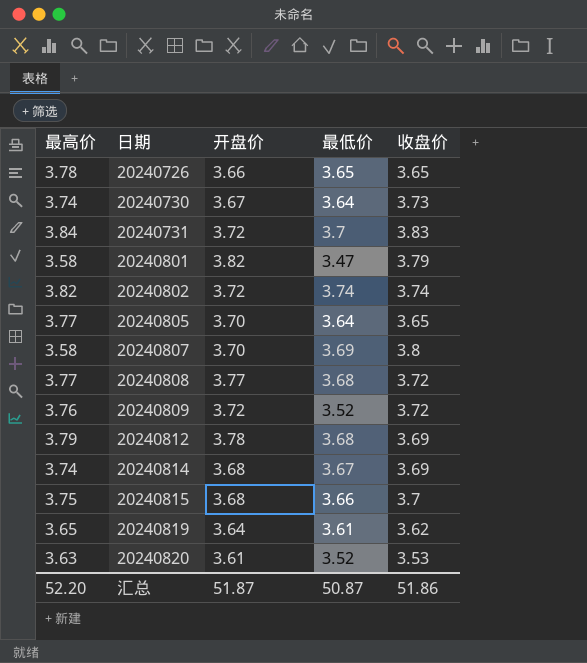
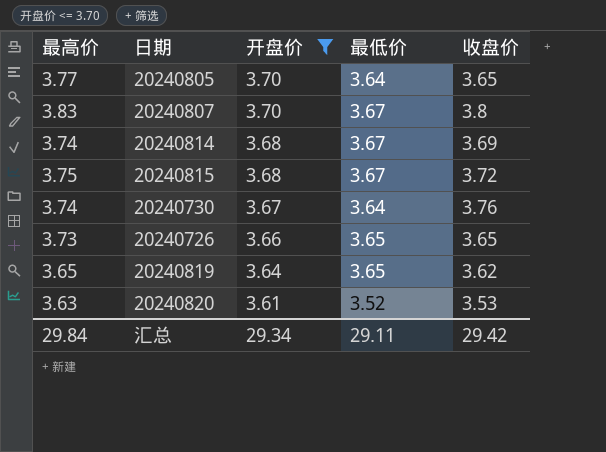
filter: none -> 开盘价 <= 3.70
row order: 日期 ascending -> 开盘价 descending
20240807 | 最高价: 3.58 -> 3.83
20240807 | 最低价: 3.69 -> 3.67
20240815 | 最低价: 3.66 -> 3.67
20240815 | 收盘价: 3.7 -> 3.72
20240730 | 收盘价: 3.73 -> 3.76
20240726 | 最高价: 3.78 -> 3.73
20240819 | 最低价: 3.61 -> 3.65
汇总 | 最高价: 52.20 -> 29.84
汇总 | 开盘价: 51.87 -> 29.34
汇总 | 最低价: 50.87 -> 29.11
汇总 | 收盘价: 51.86 -> 29.42

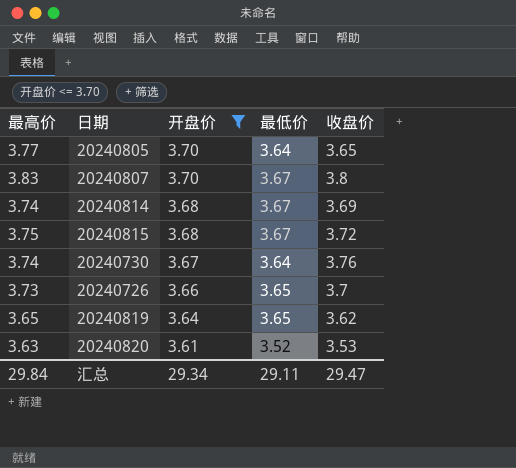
20240726 | 收盘价: 3.65 -> 3.7
汇总 | 收盘价: 29.42 -> 29.47

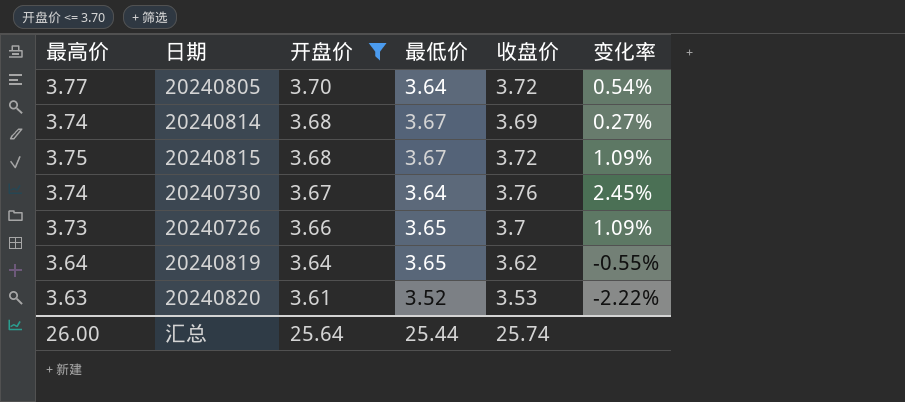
column 变化率 | formula: none -> ([收盘价] - [开盘价]) / [开盘价]
row 20240807: 3.83 | 3.70 | 3.67 | 3.8 -> none
20240805 | 收盘价: 3.65 -> 3.72
20240819 | 最高价: 3.65 -> 3.64
汇总 | 最高价: 29.84 -> 26.00
汇总 | 开盘价: 29.34 -> 25.64
汇总 | 最低价: 29.11 -> 25.44
汇总 | 收盘价: 29.47 -> 25.74

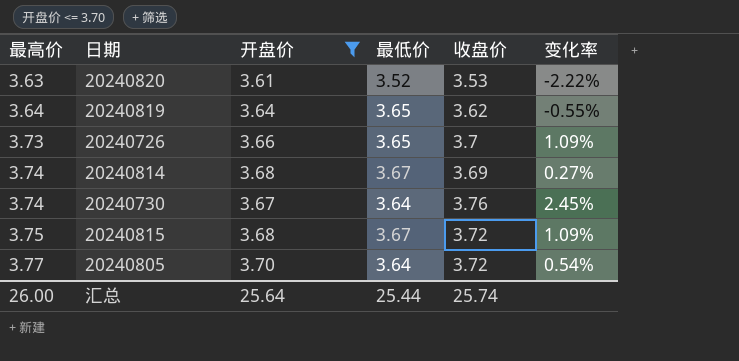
row order: 开盘价 descending -> 最高价 ascending

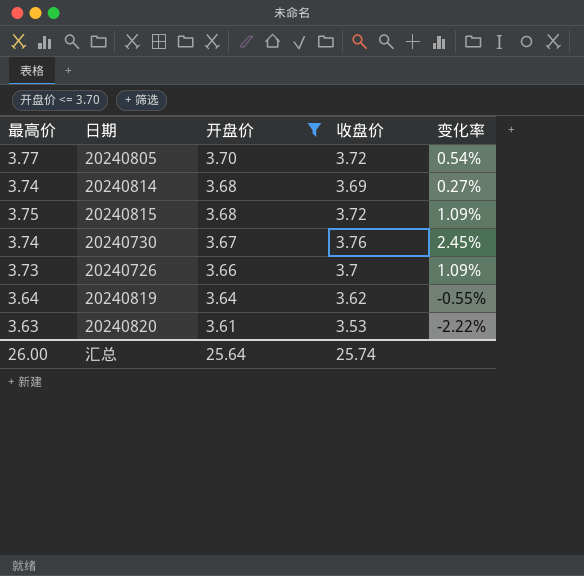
row order: 最高价 ascending -> 开盘价 descending
column 最低价 | position: 4 -> none

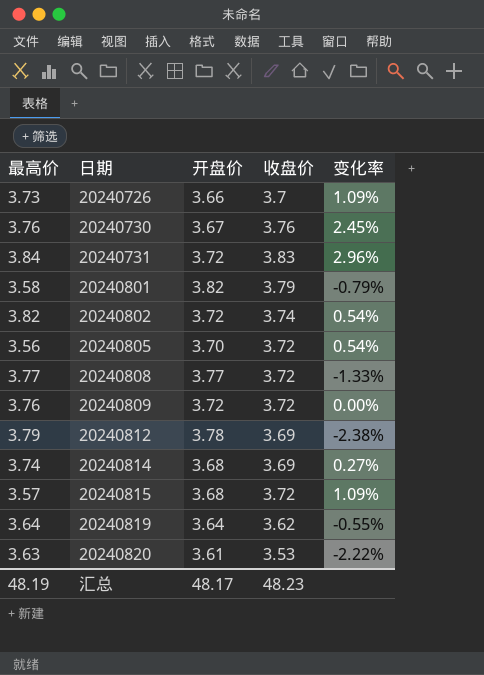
filter: 开盘价 <= 3.70 -> none
row order: 开盘价 descending -> 日期 ascending
20240730 | 最高价: 3.74 -> 3.76
20240805 | 最高价: 3.77 -> 3.56
20240815 | 最高价: 3.75 -> 3.57
汇总 | 最高价: 26.00 -> 48.19
汇总 | 开盘价: 25.64 -> 48.17
汇总 | 收盘价: 25.74 -> 48.23

